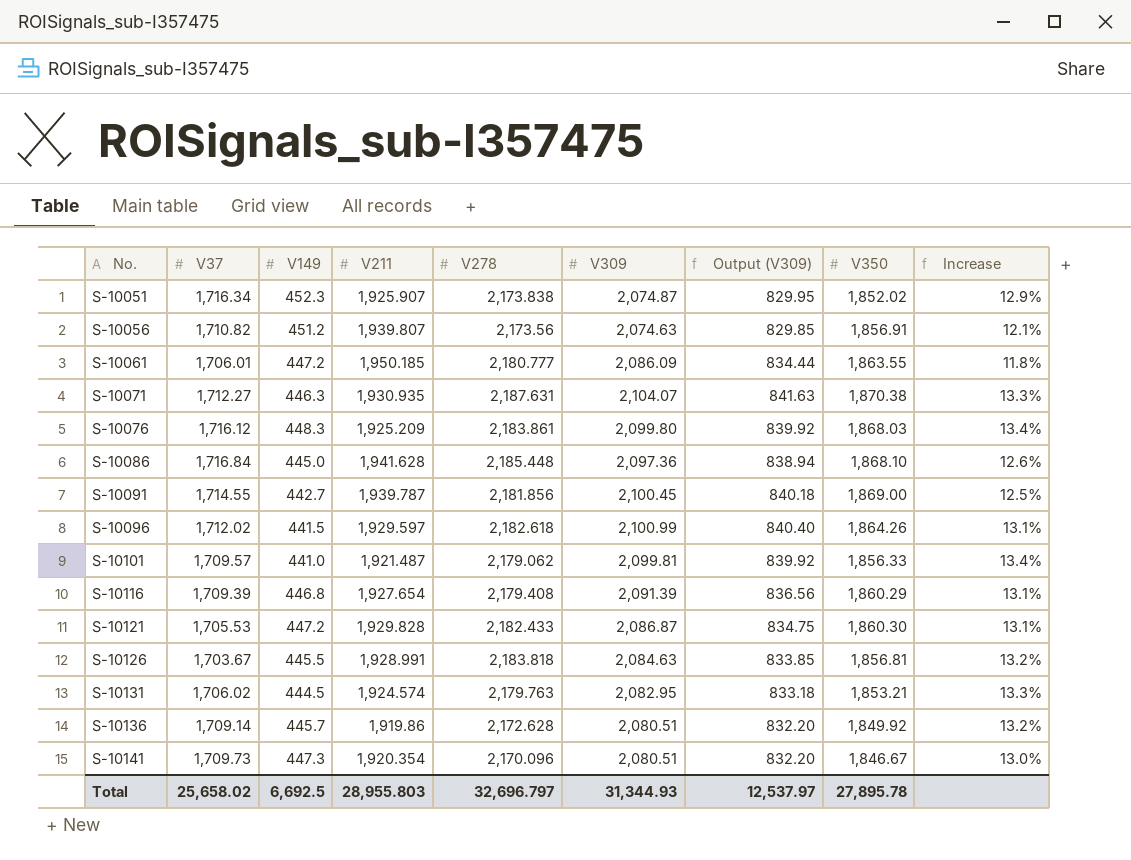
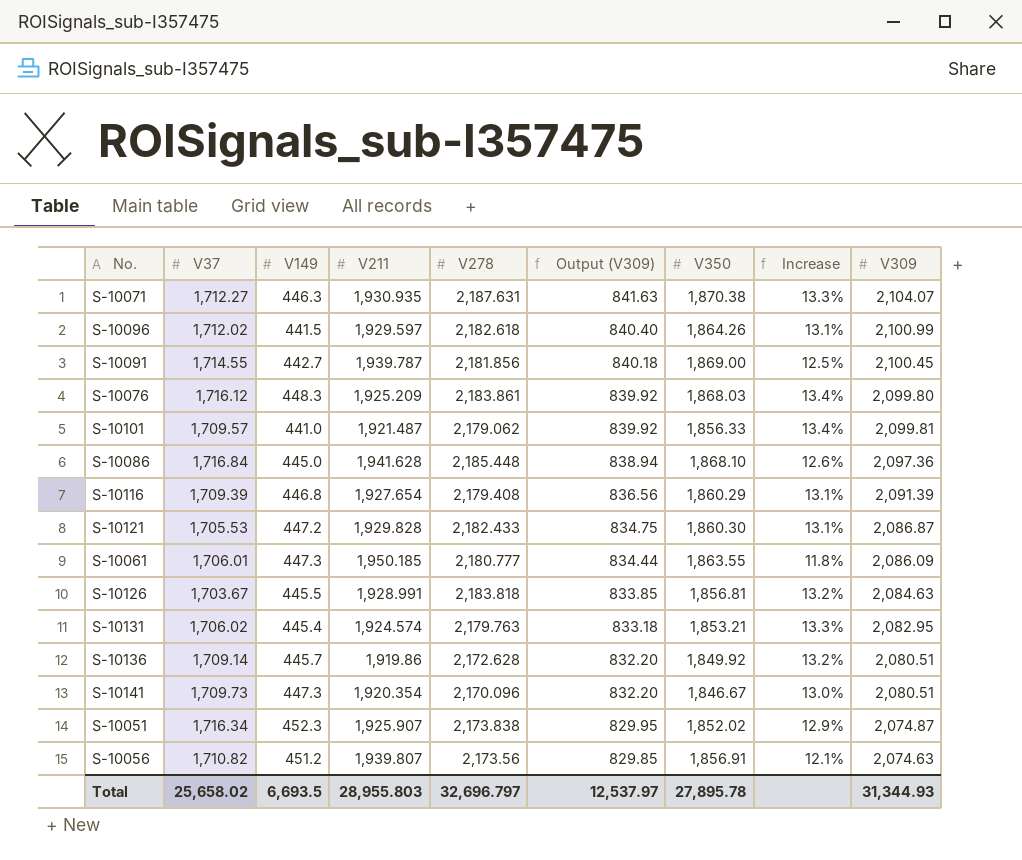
row order: No. ascending -> Output (V309) descending
column V309 | position: 6 -> 9
S-10061 | V149: 447.2 -> 447.3
S-10131 | V149: 444.5 -> 445.4
Total | V149: 6,692.5 -> 6,693.5

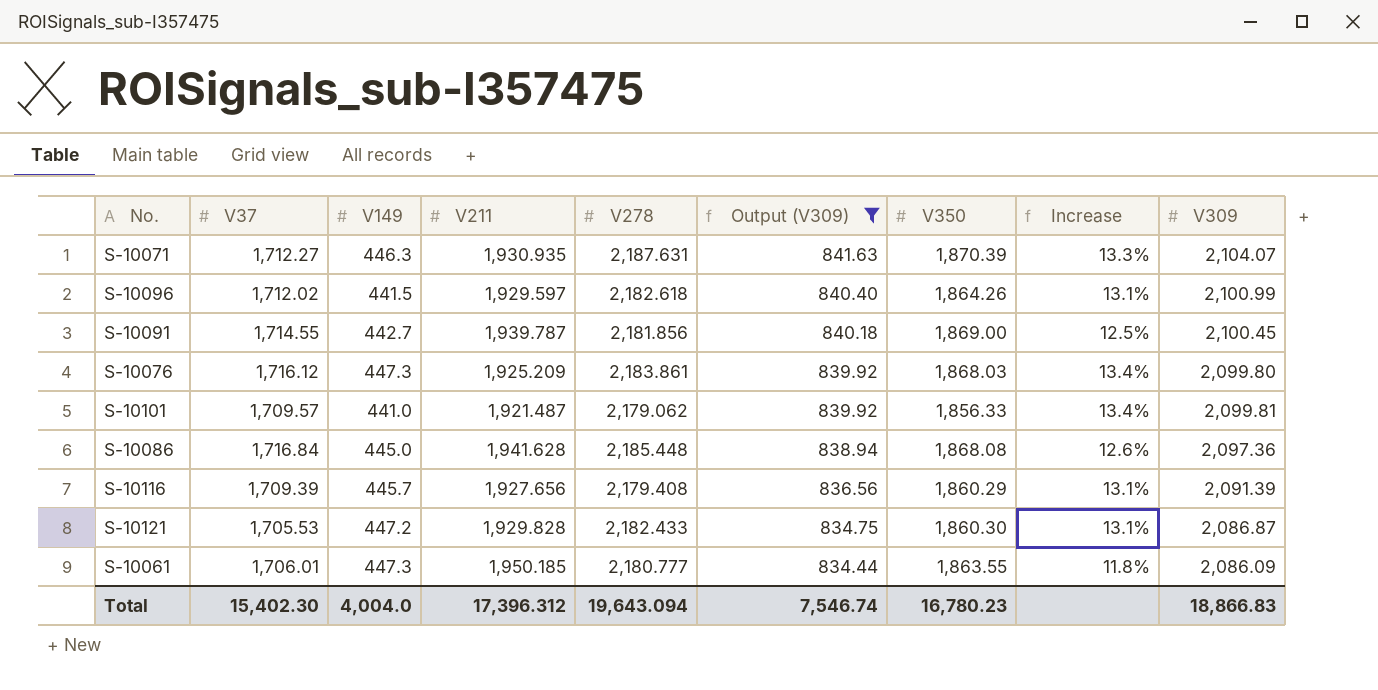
filter: none -> Output (V309) >= 834.44
S-10071 | V350: 1,870.38 -> 1,870.39
S-10076 | V149: 448.3 -> 447.3
S-10086 | V350: 1,868.10 -> 1,868.08
S-10116 | V149: 446.8 -> 445.7
S-10116 | V211: 1,927.654 -> 1,927.656
Total | V37: 25,658.02 -> 15,402.30
Total | V149: 6,693.5 -> 4,004.0
Total | V211: 28,955.803 -> 17,396.312
Total | V278: 32,696.797 -> 19,643.094
Total | Output (V309): 12,537.97 -> 7,546.74
Total | V350: 27,895.78 -> 16,780.23
Total | V309: 31,344.93 -> 18,866.83

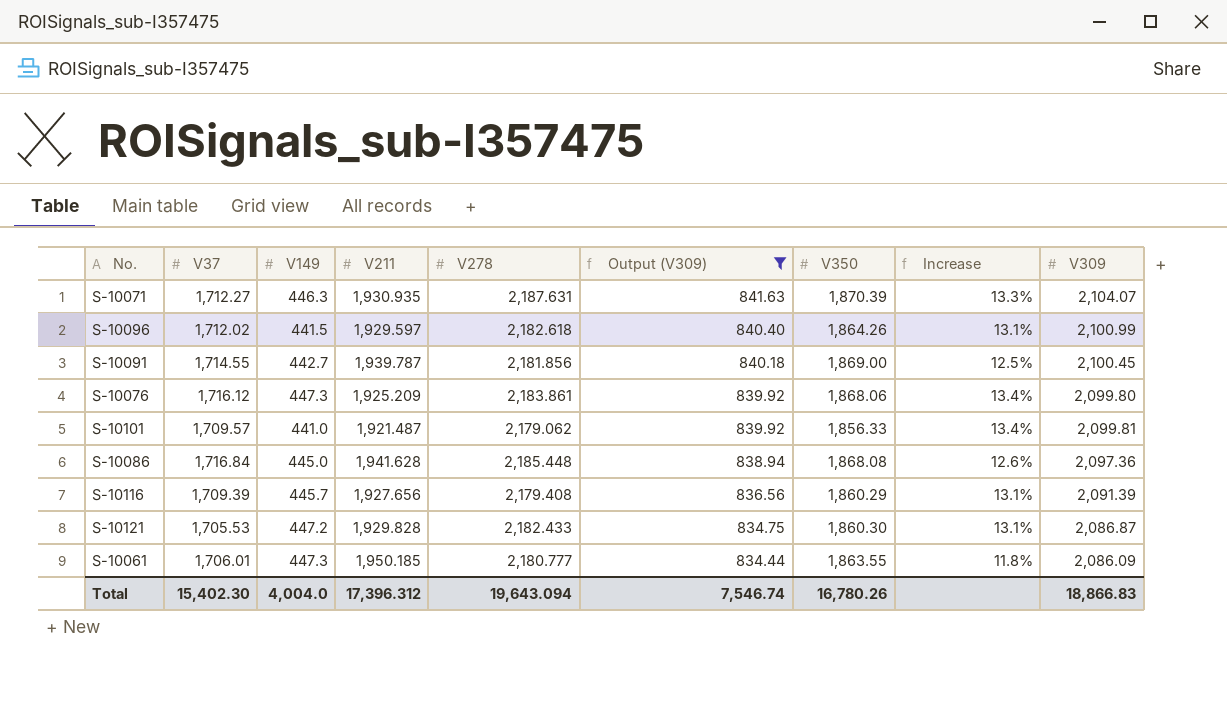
S-10076 | V350: 1,868.03 -> 1,868.06
Total | V350: 16,780.23 -> 16,780.26

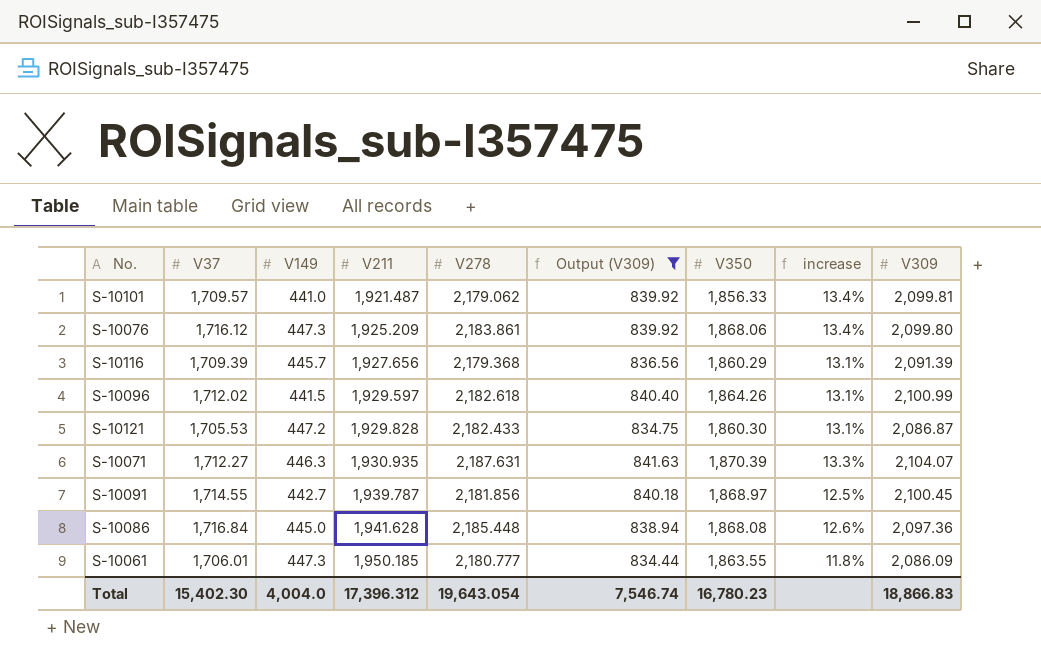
row order: Output (V309) descending -> V211 ascending
column name: Increase -> increase
S-10116 | V278: 2,179.408 -> 2,179.368
S-10091 | V350: 1,869.00 -> 1,868.97
Total | V278: 19,643.094 -> 19,643.054
Total | V350: 16,780.26 -> 16,780.23

